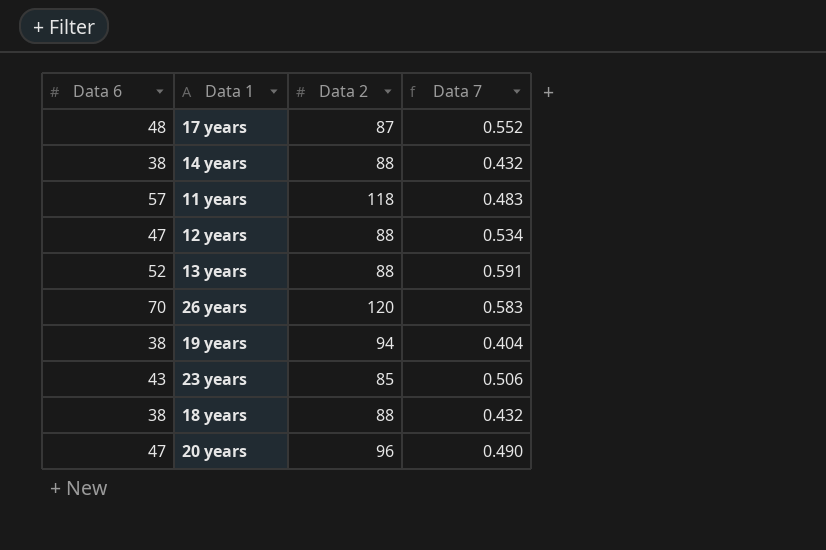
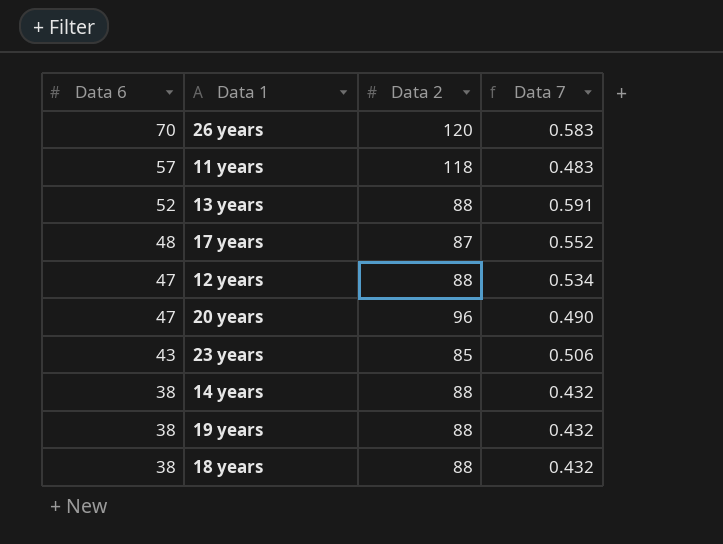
row order: none -> Data 6 descending
19 years | Data 2: 94 -> 88
19 years | Data 7: 0.404 -> 0.432

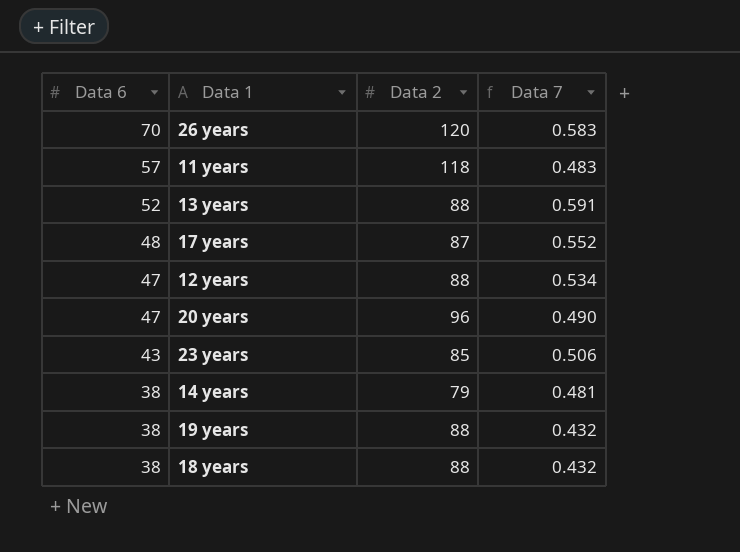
14 years | Data 2: 88 -> 79
14 years | Data 7: 0.432 -> 0.481

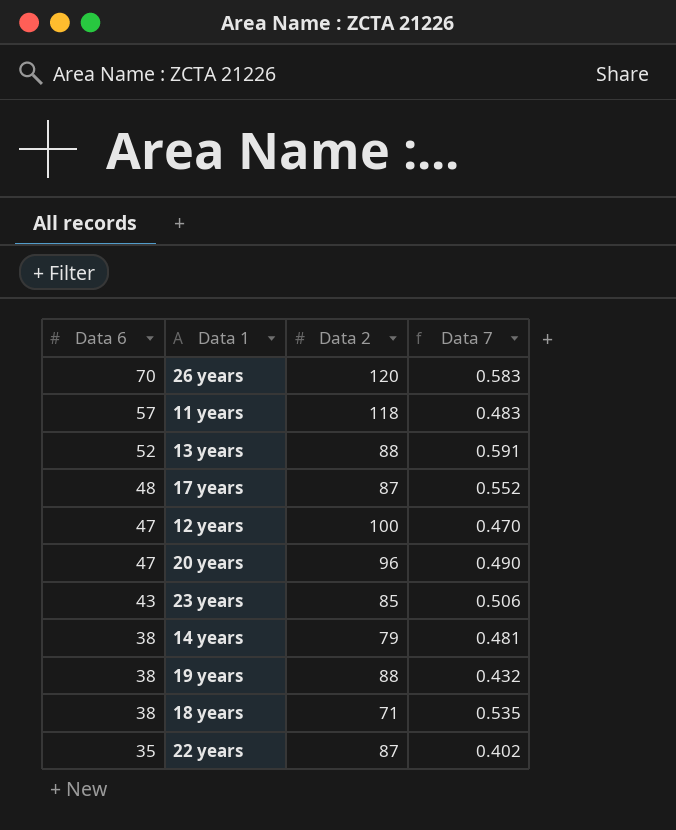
12 years | Data 2: 88 -> 100
12 years | Data 7: 0.534 -> 0.470
18 years | Data 2: 88 -> 71
18 years | Data 7: 0.432 -> 0.535
row 22 years: none -> 35 | 87 | 0.402

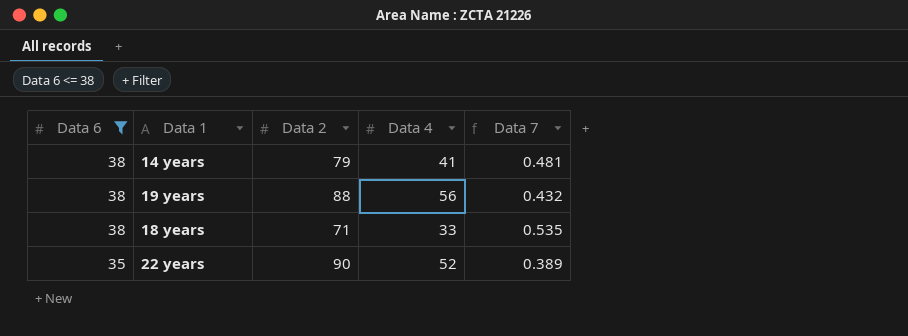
filter: none -> Data 6 <= 38
column Data 4 | position: none -> 4
22 years | Data 2: 87 -> 90
22 years | Data 7: 0.402 -> 0.389

